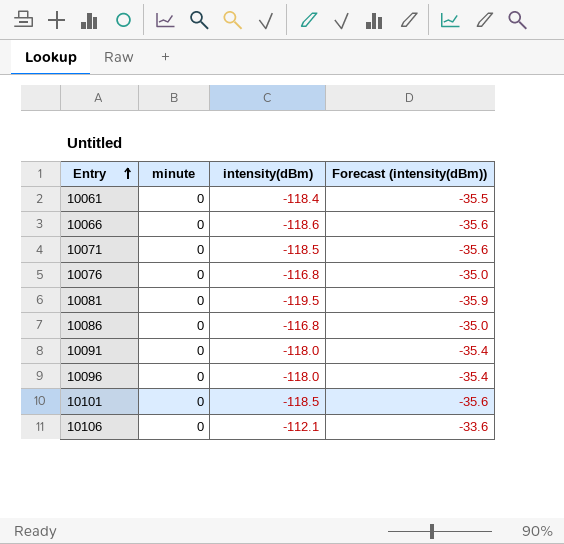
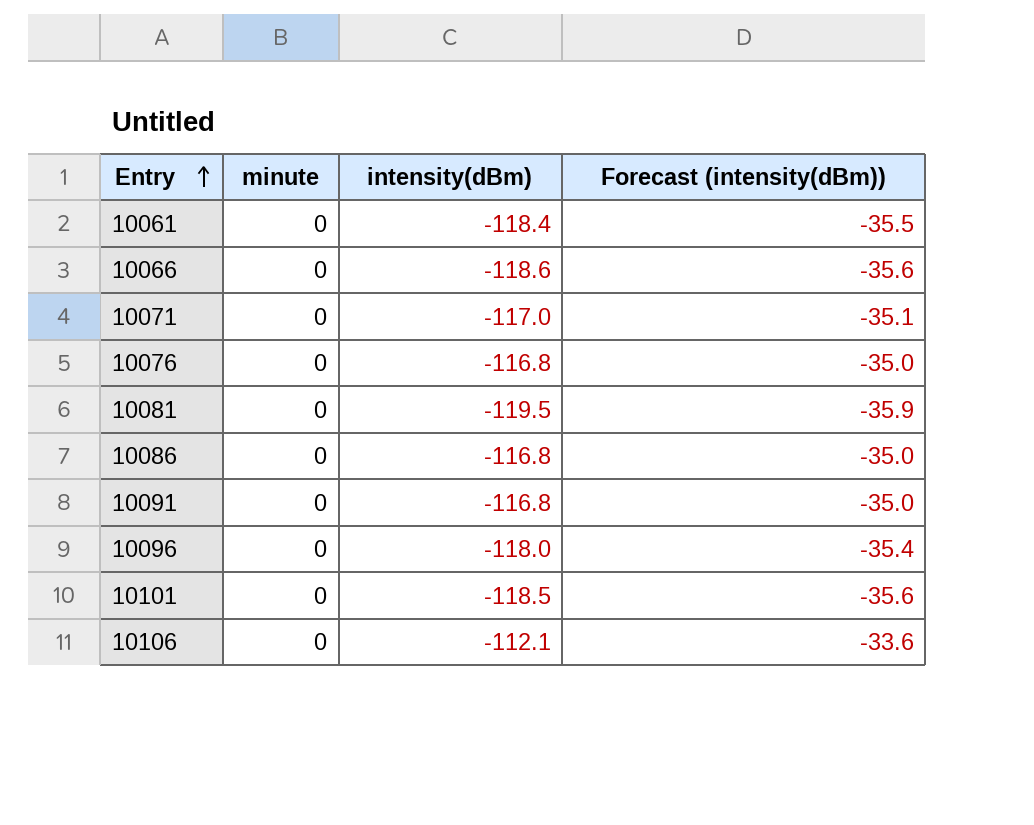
10071 | intensity(dBm): -118.5 -> -117.0
10071 | Forecast (intensity(dBm)): -35.6 -> -35.1
10091 | intensity(dBm): -118.0 -> -116.8
10091 | Forecast (intensity(dBm)): -35.4 -> -35.0

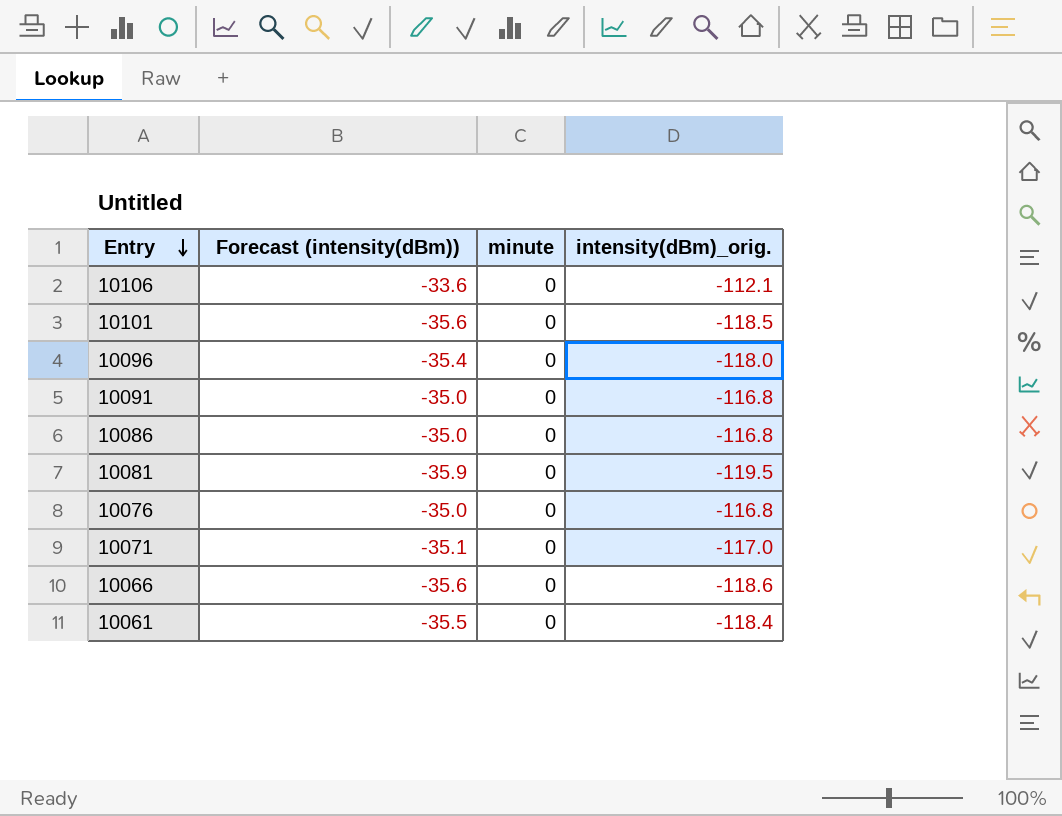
row order: Entry ascending -> Entry descending
column Forecast (intensity(dBm)) | position: 4 -> 2
column name: intensity(dBm) -> intensity(dBm)_orig.

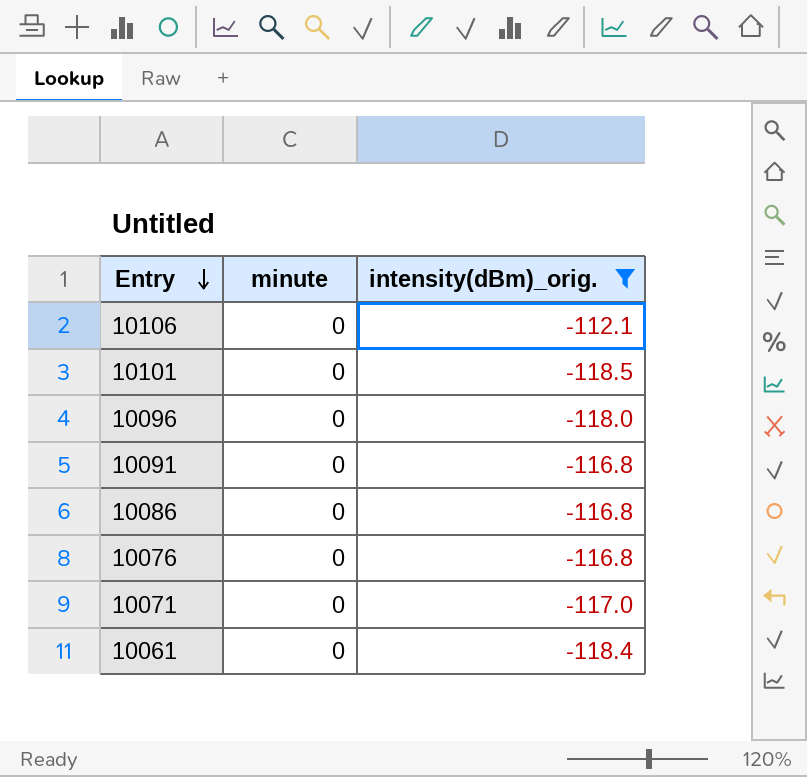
filter: none -> intensity(dBm)_orig. >= -118.5
column Forecast (intensity(dBm)) | formula: [intensity(dBm)_orig.] * 0.3 -> none

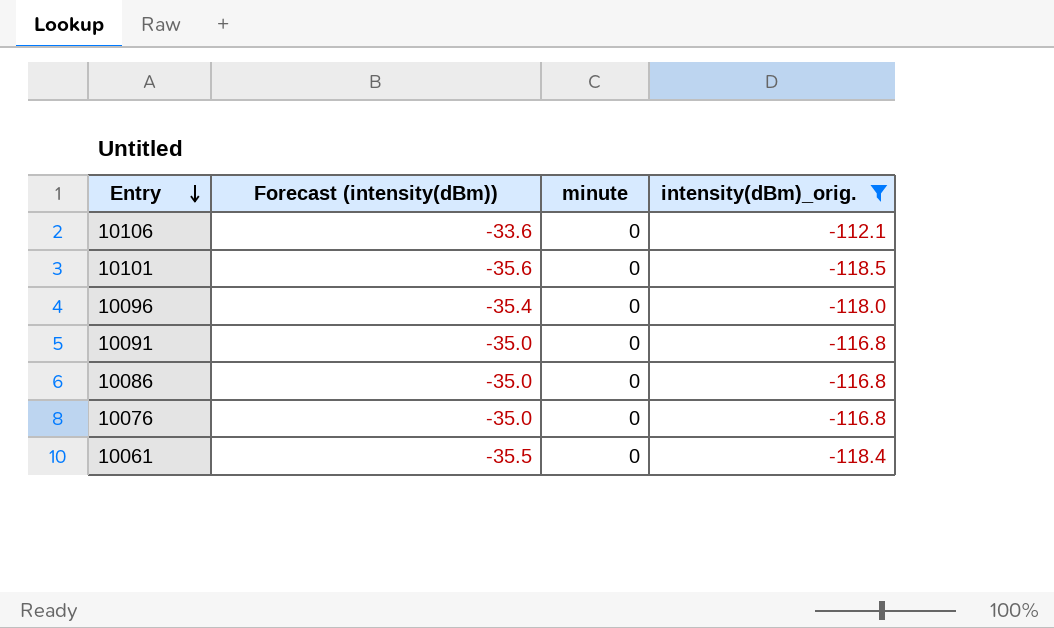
column Forecast (intensity(dBm)) | formula: none -> [intensity(dBm)_orig.] * 0.3
row 10071: 0 | -117.0 -> none

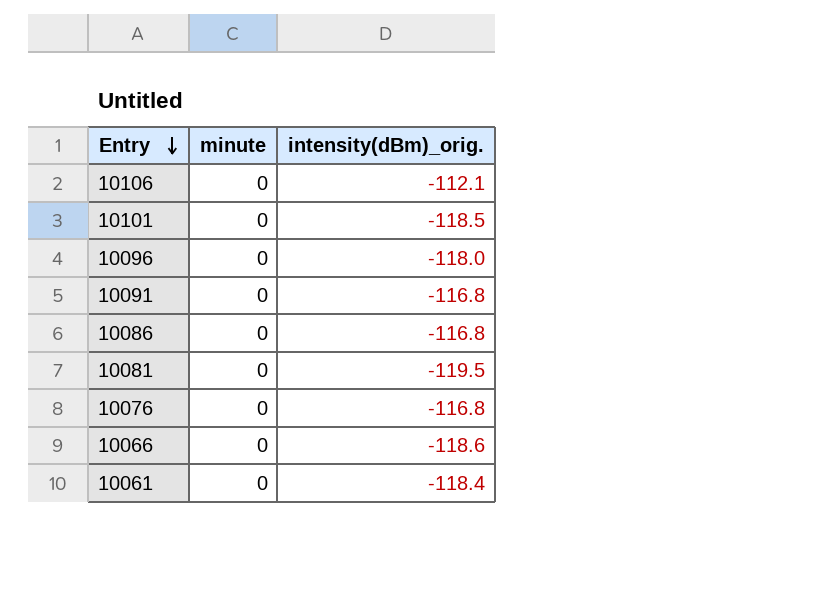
filter: intensity(dBm)_orig. >= -118.5 -> none
column Forecast (intensity(dBm)) | formula: [intensity(dBm)_orig.] * 0.3 -> none

